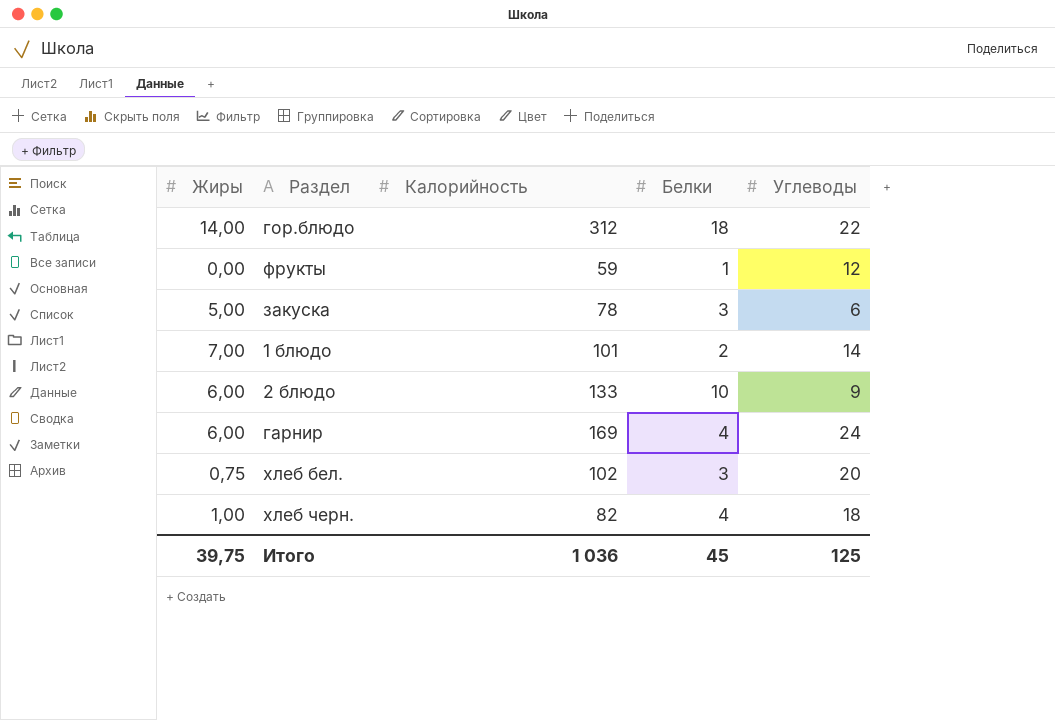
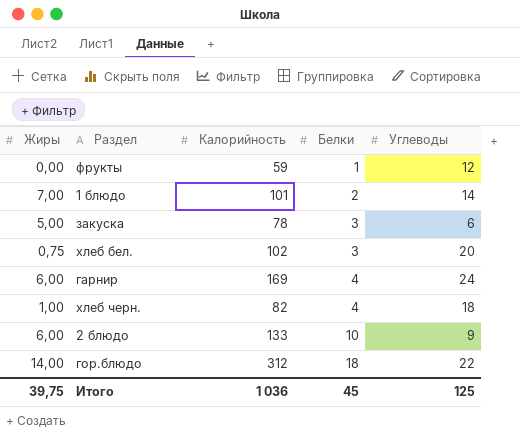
row order: none -> Белки ascending

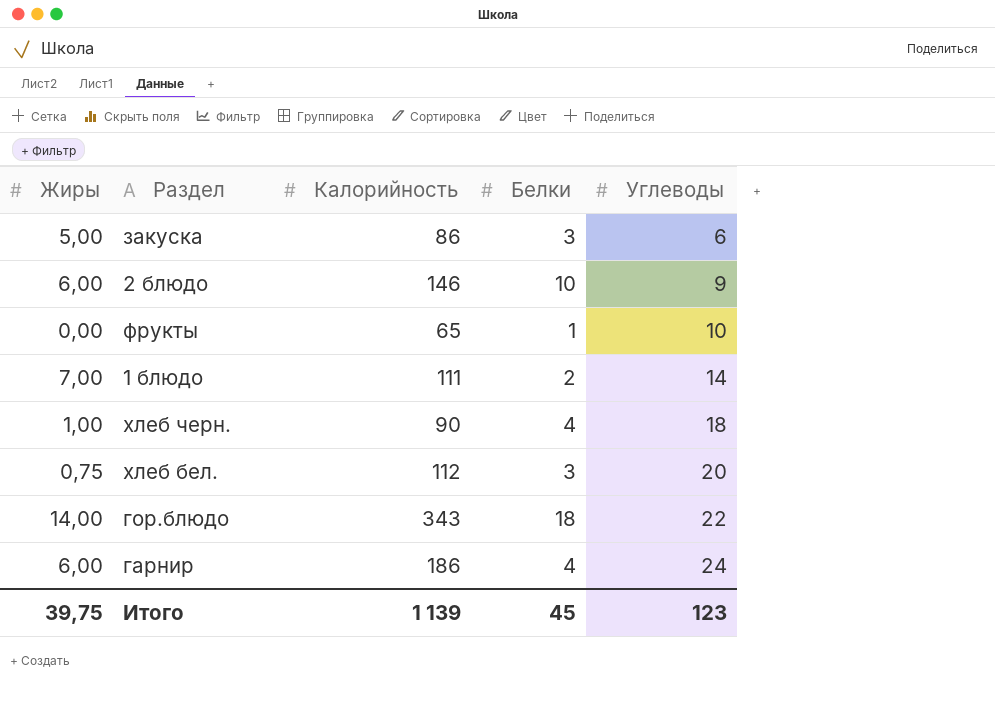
row order: Белки ascending -> Углеводы ascending
закуска | Калорийность: 78 -> 86
2 блюдо | Калорийность: 133 -> 146
фрукты | Калорийность: 59 -> 65
фрукты | Углеводы: 12 -> 10
1 блюдо | Калорийность: 101 -> 111
хлеб черн. | Калорийность: 82 -> 90
хлеб бел. | Калорийность: 102 -> 112
гор.блюдо | Калорийность: 312 -> 343
гарнир | Калорийность: 169 -> 186
Итого | Калорийность: 1 036 -> 1 139
Итого | Углеводы: 125 -> 123

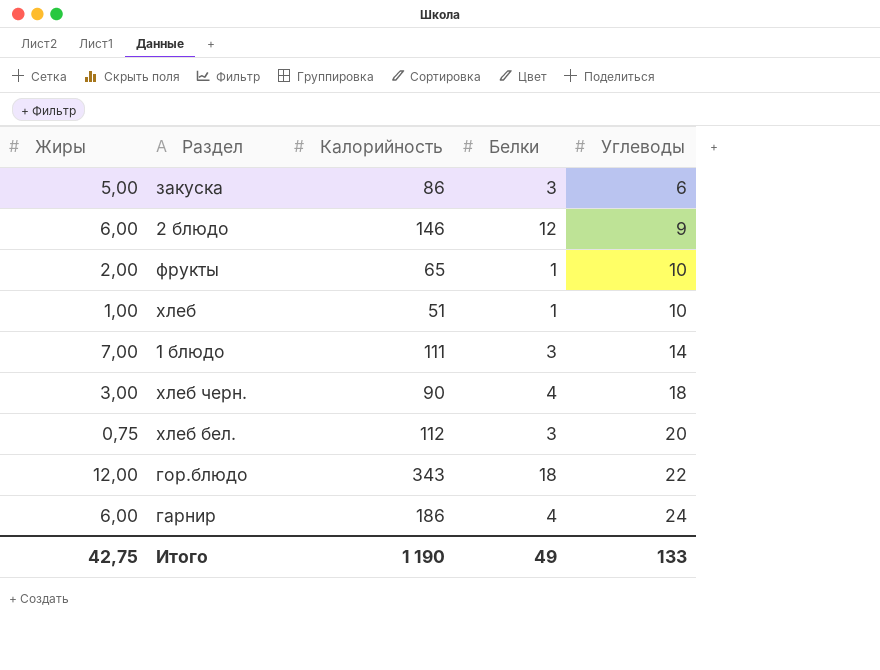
2 блюдо | Белки: 10 -> 12
фрукты | Жиры: 0,00 -> 2,00
row хлеб: none -> 1,00 | 51 | 1 | 10
1 блюдо | Белки: 2 -> 3
хлеб черн. | Жиры: 1,00 -> 3,00
гор.блюдо | Жиры: 14,00 -> 12,00
Итого | Жиры: 39,75 -> 42,75
Итого | Калорийность: 1 139 -> 1 190
Итого | Белки: 45 -> 49
Итого | Углеводы: 123 -> 133

